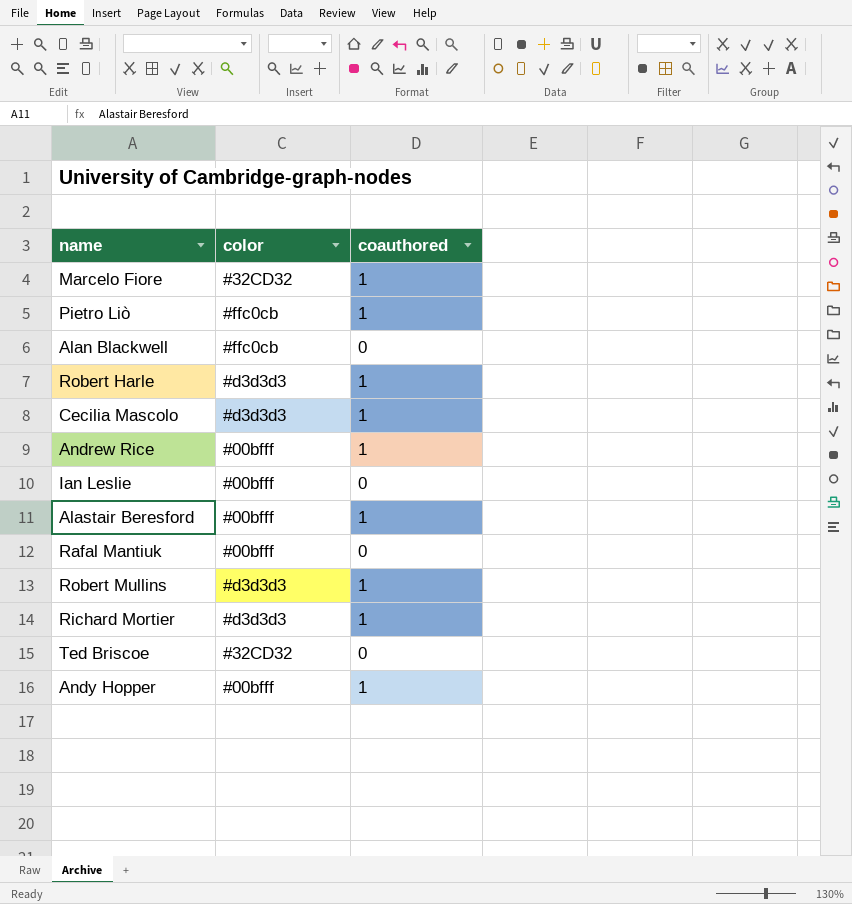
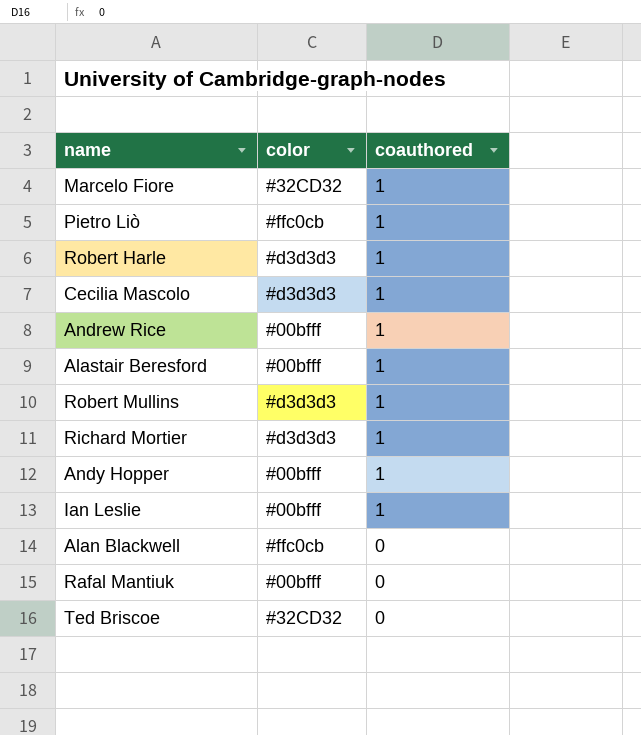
row order: none -> coauthored descending
Ian Leslie | coauthored: 0 -> 1

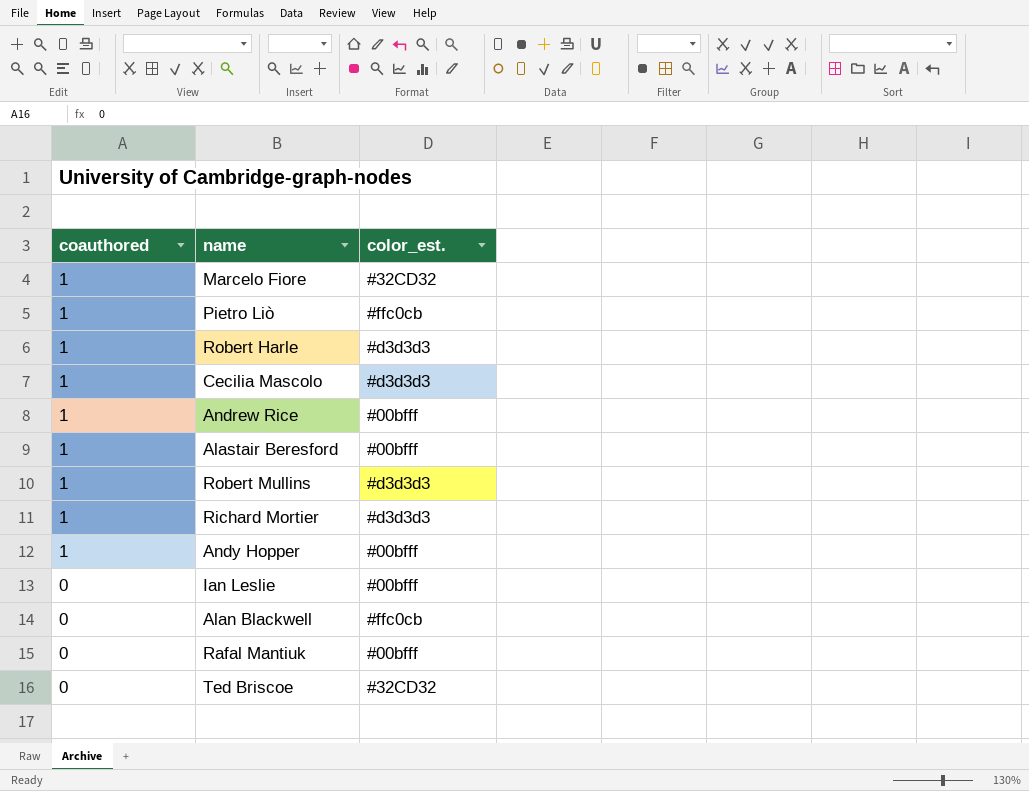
column coauthored | position: 3 -> 1
column name: color -> color_est.
Ian Leslie | coauthored: 1 -> 0

